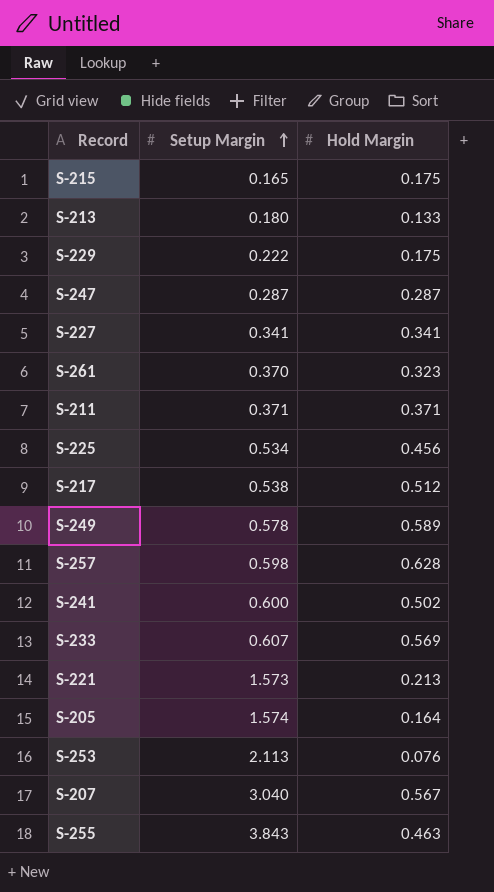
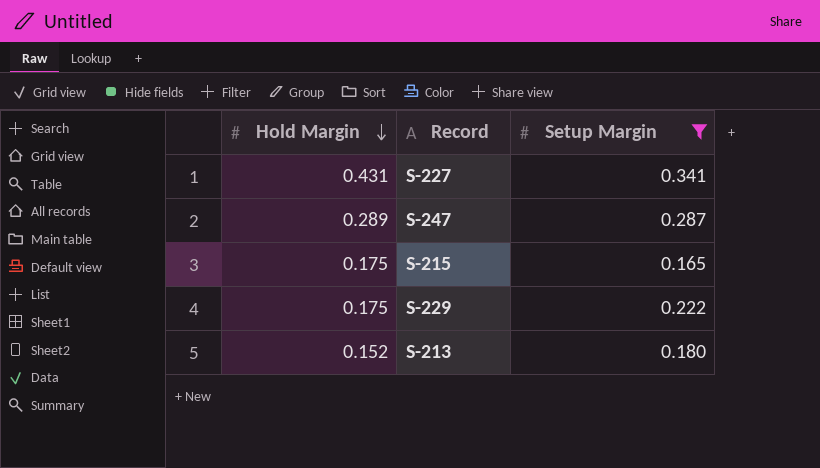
filter: none -> Setup Margin <= 0.341
row order: Setup Margin ascending -> Hold Margin descending
column Hold Margin | position: 3 -> 1
S-227 | Hold Margin: 0.341 -> 0.431
S-247 | Hold Margin: 0.287 -> 0.289
S-213 | Hold Margin: 0.133 -> 0.152

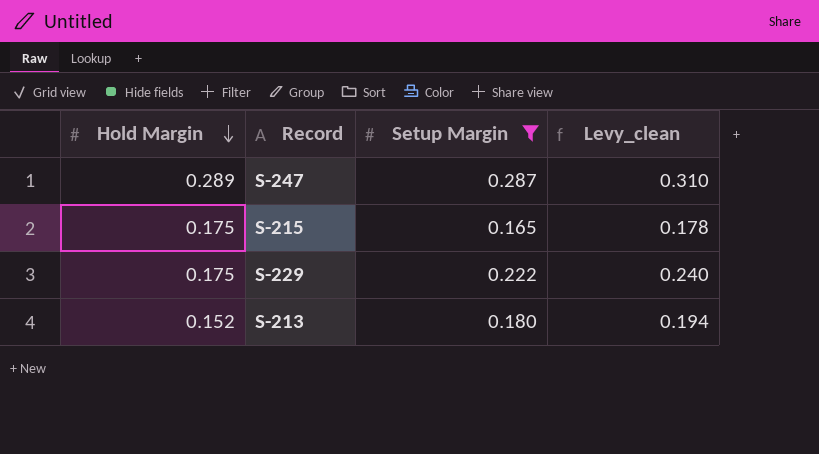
column Levy_clean | formula: none -> [Setup Margin] * 1.08
row S-227: 0.431 | 0.341 -> none

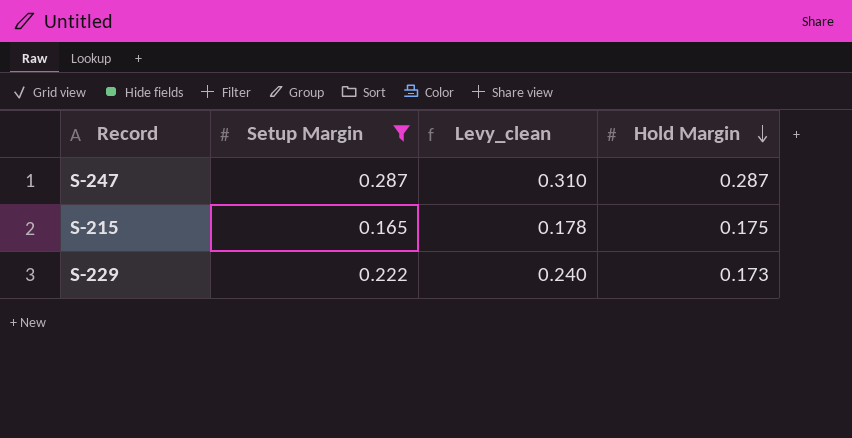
column Hold Margin | position: 1 -> 4
row S-213: 0.152 | 0.180 | 0.194 -> none
S-247 | Hold Margin: 0.289 -> 0.287
S-229 | Hold Margin: 0.175 -> 0.173

